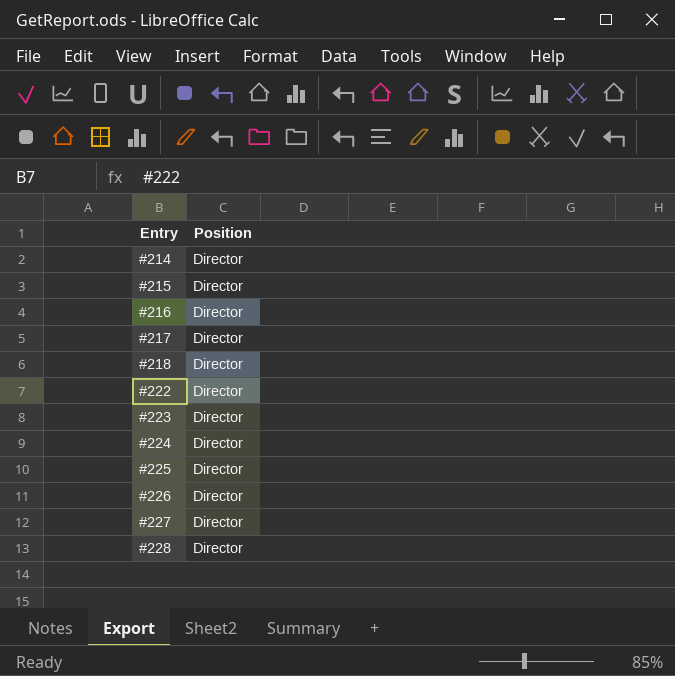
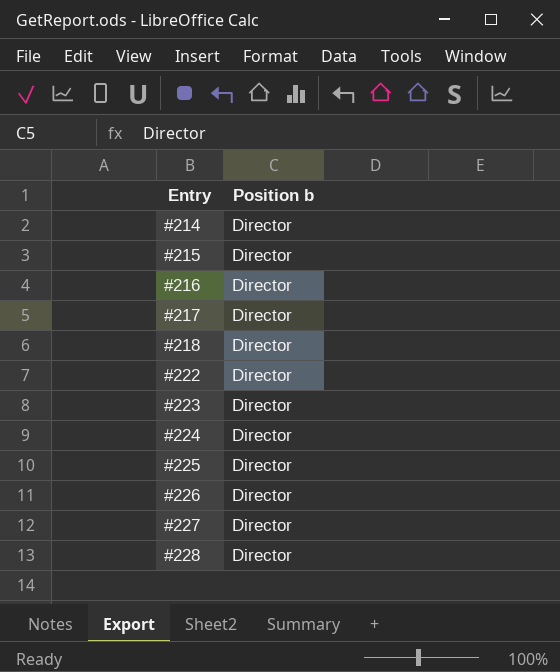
column name: Position -> Position b

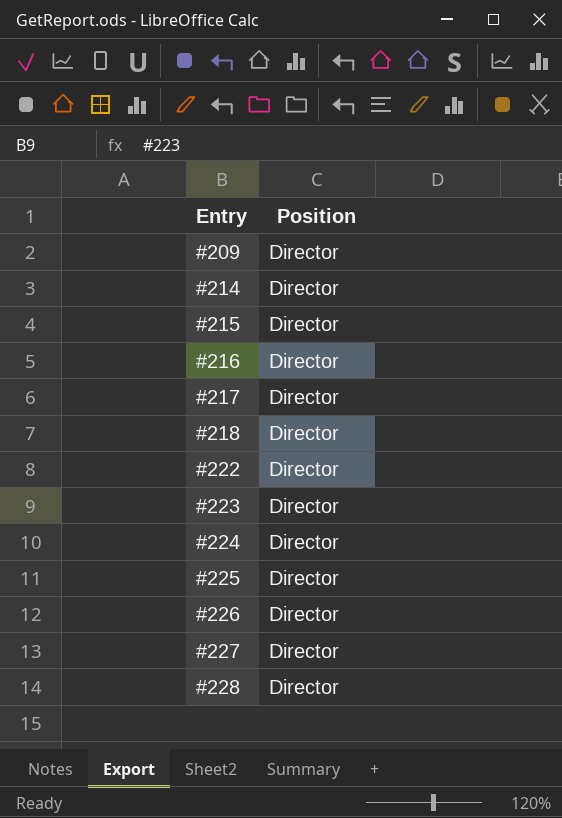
column name: Position b -> Position
row #209: none -> Director

